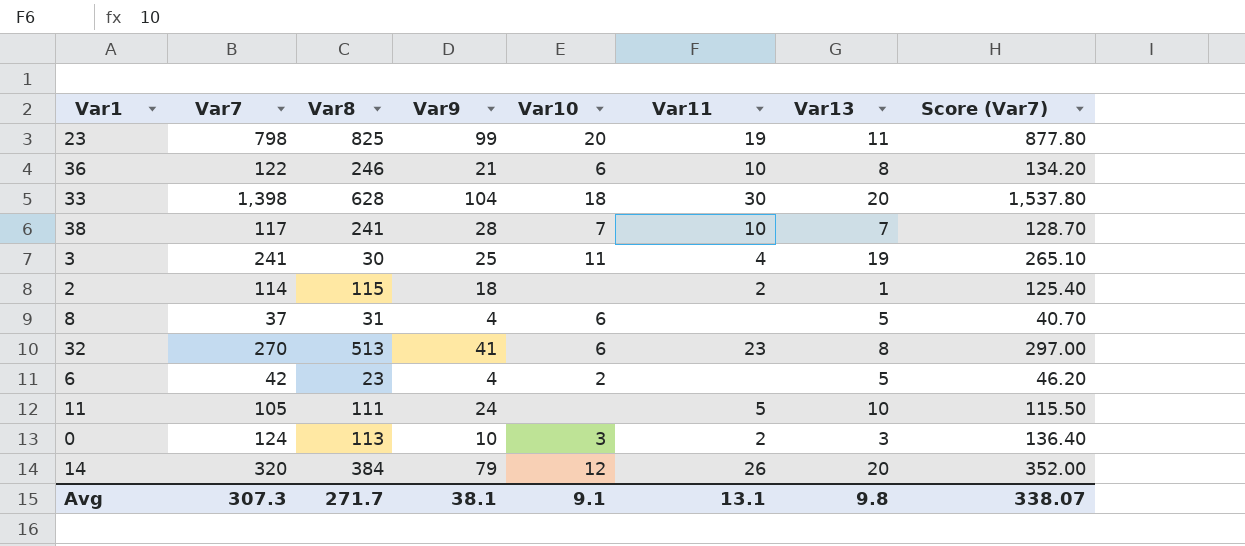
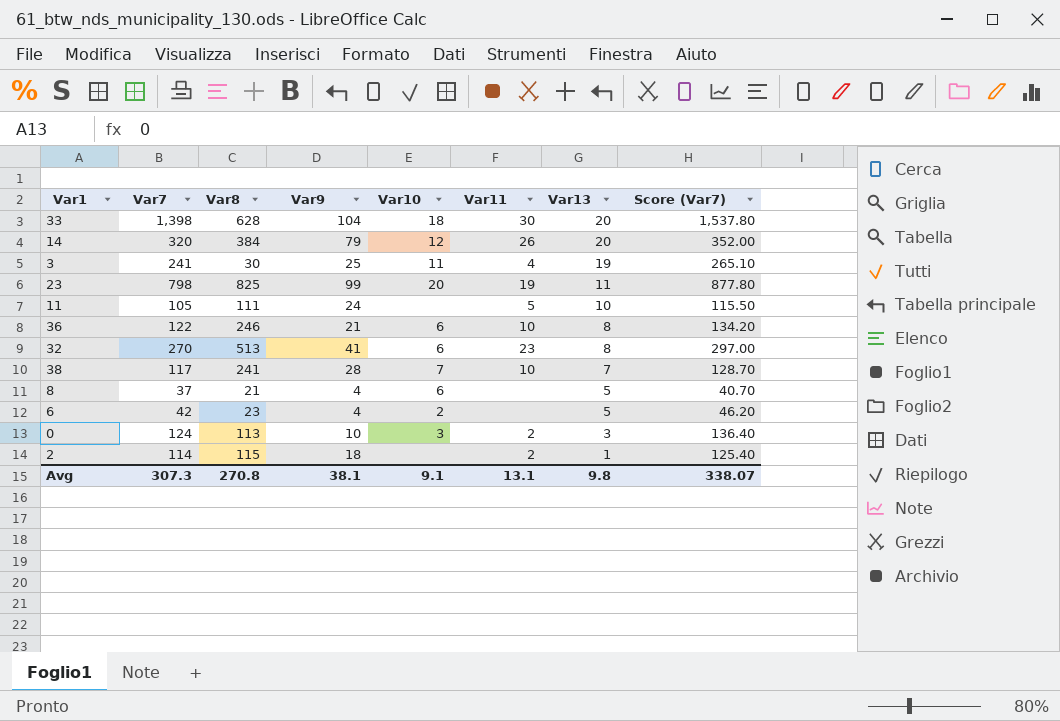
row order: none -> Var13 descending
8 | Var8: 31 -> 21
Avg | Var8: 271.7 -> 270.8

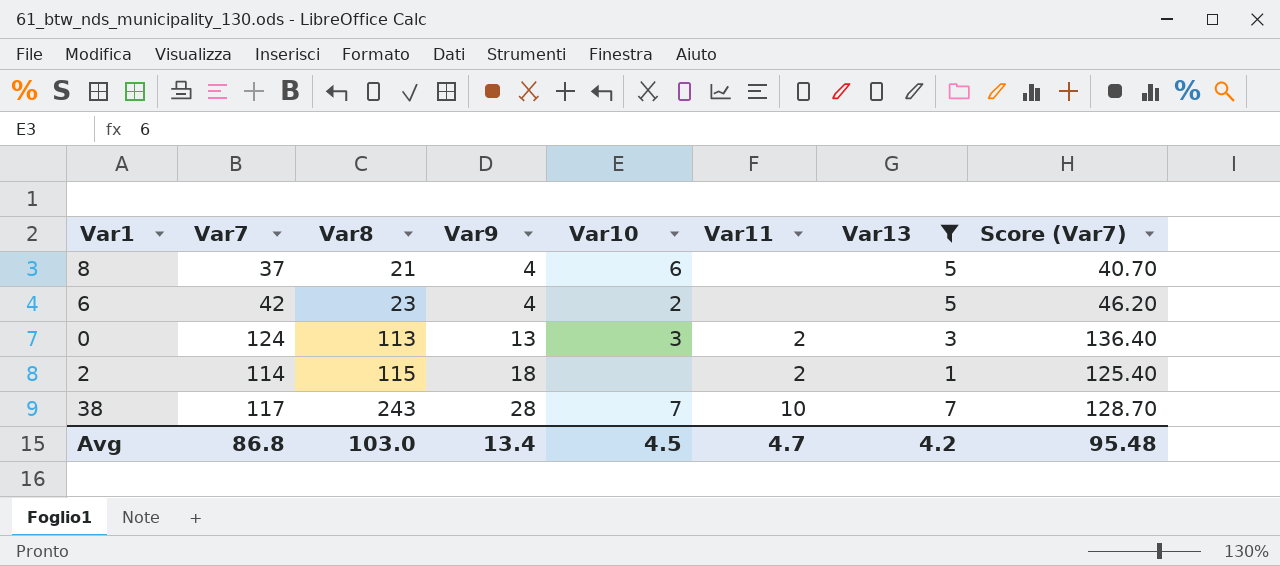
filter: none -> Var13 <= 7
row order: Var13 descending -> Var8 ascending
0 | Var9: 10 -> 13
38 | Var8: 241 -> 243
Avg | Var7: 307.3 -> 86.8
Avg | Var8: 270.8 -> 103.0
Avg | Var9: 38.1 -> 13.4
Avg | Var10: 9.1 -> 4.5
Avg | Var11: 13.1 -> 4.7
Avg | Var13: 9.8 -> 4.2
Avg | Score (Var7): 338.07 -> 95.48

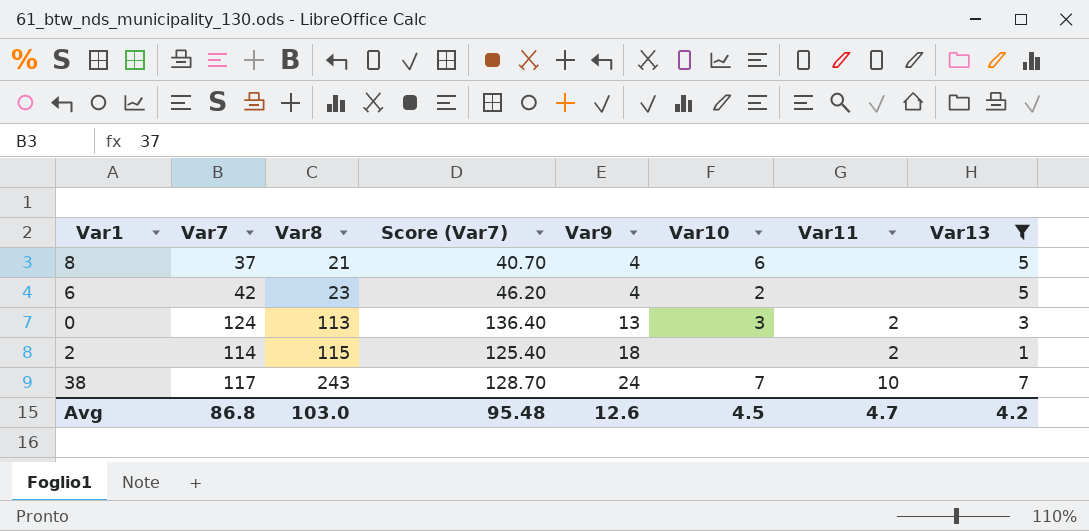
column Score (Var7) | position: 8 -> 4
38 | Var9: 28 -> 24
Avg | Var9: 13.4 -> 12.6

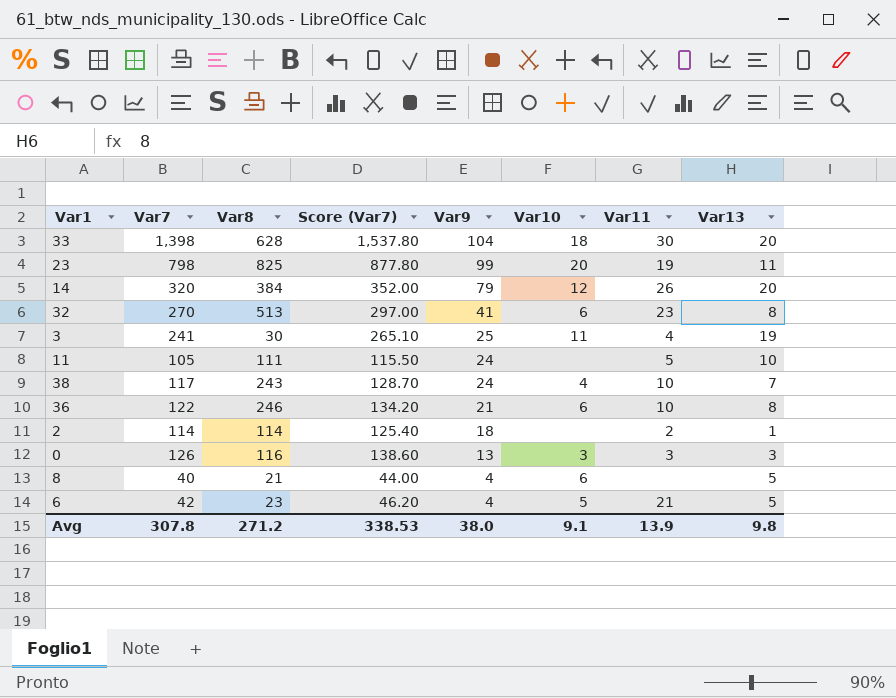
filter: Var13 <= 7 -> none
row order: Var8 ascending -> Var9 descending
38 | Var10: 7 -> 4
2 | Var8: 115 -> 114
0 | Var7: 124 -> 126
0 | Var8: 113 -> 116
0 | Score (Var7): 136.40 -> 138.60
0 | Var11: 2 -> 3
8 | Var7: 37 -> 40
8 | Score (Var7): 40.70 -> 44.00
6 | Var10: 2 -> 5
6 | Var11: none -> 21
Avg | Var7: 86.8 -> 307.8
Avg | Var8: 103.0 -> 271.2
Avg | Score (Var7): 95.48 -> 338.53
Avg | Var9: 12.6 -> 38.0
Avg | Var10: 4.5 -> 9.1
Avg | Var11: 4.7 -> 13.9
Avg | Var13: 4.2 -> 9.8

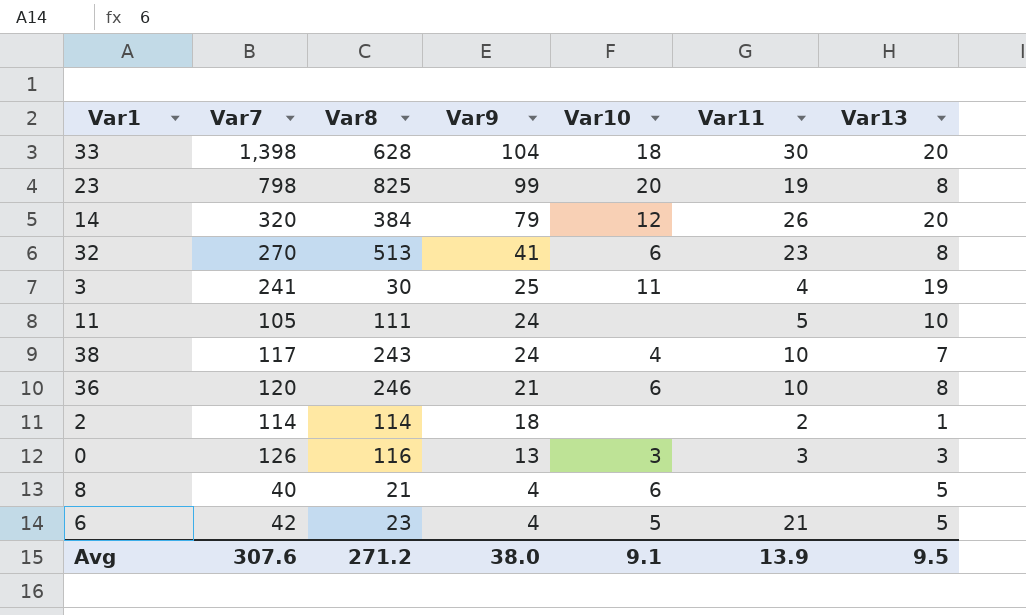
column Score (Var7) | formula: [Var7] * 1.1 -> none
23 | Var13: 11 -> 8
36 | Var7: 122 -> 120
Avg | Var7: 307.8 -> 307.6
Avg | Var13: 9.8 -> 9.5

